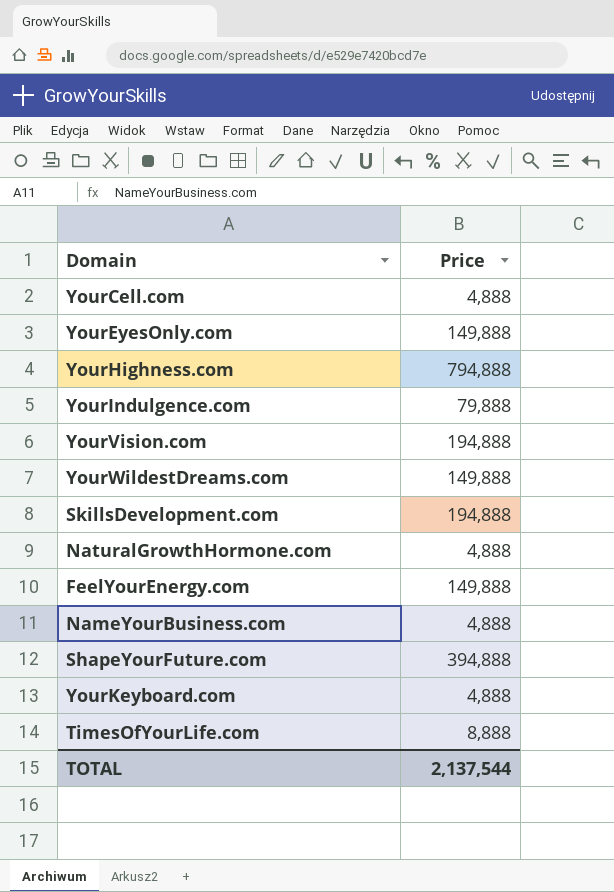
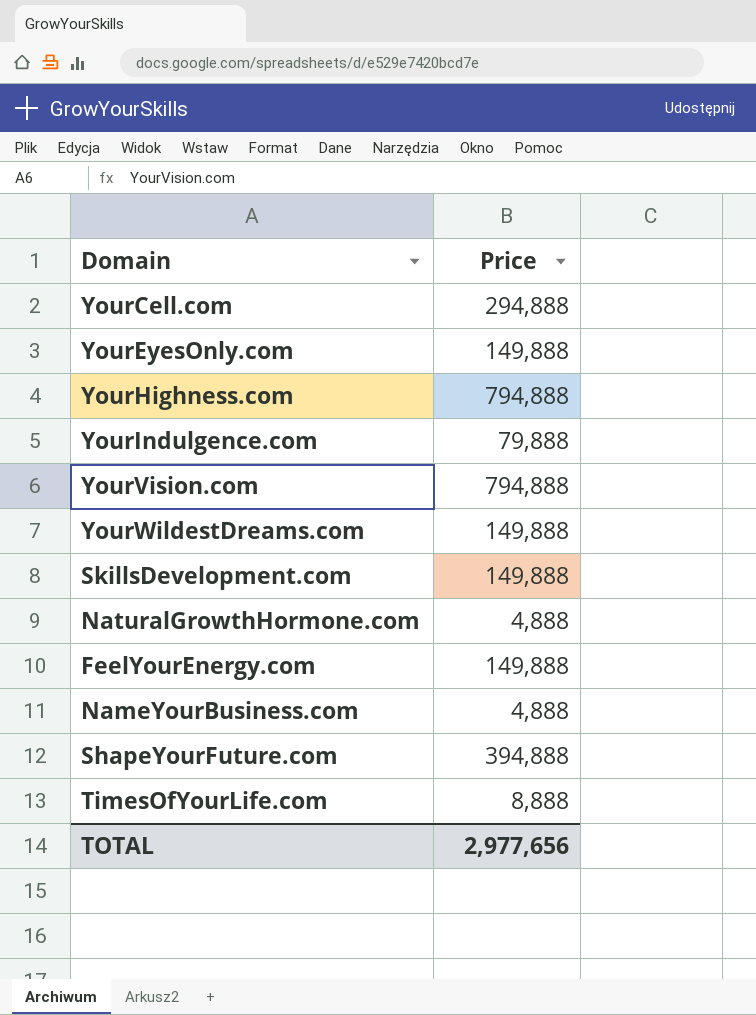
row YourKeyboard.com: 4,888 -> none
YourCell.com | Price: 4,888 -> 294,888
YourVision.com | Price: 194,888 -> 794,888
SkillsDevelopment.com | Price: 194,888 -> 149,888
TOTAL | Price: 2,137,544 -> 2,977,656

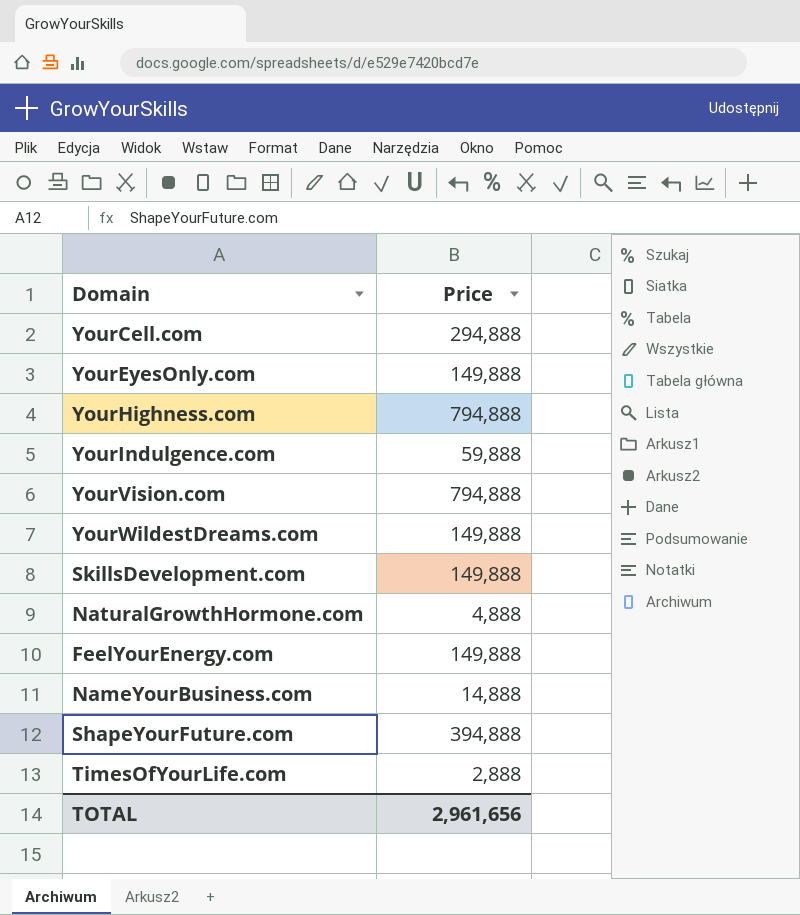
YourIndulgence.com | Price: 79,888 -> 59,888
NameYourBusiness.com | Price: 4,888 -> 14,888
TimesOfYourLife.com | Price: 8,888 -> 2,888
TOTAL | Price: 2,977,656 -> 2,961,656

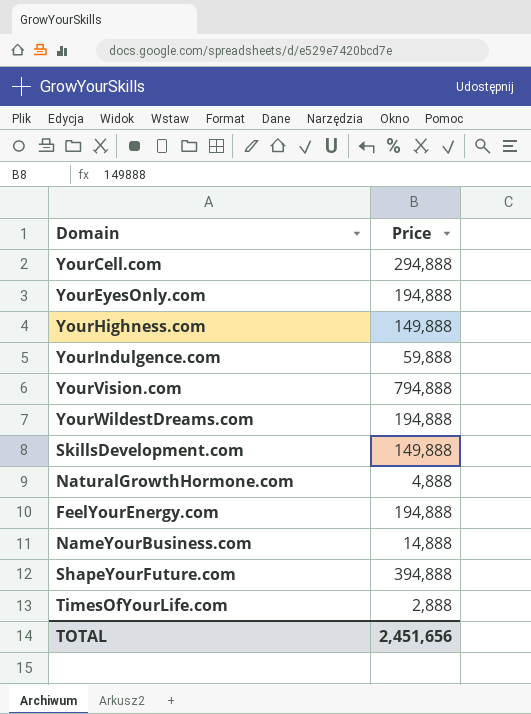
YourEyesOnly.com | Price: 149,888 -> 194,888
YourHighness.com | Price: 794,888 -> 149,888
YourWildestDreams.com | Price: 149,888 -> 194,888
FeelYourEnergy.com | Price: 149,888 -> 194,888
TOTAL | Price: 2,961,656 -> 2,451,656

